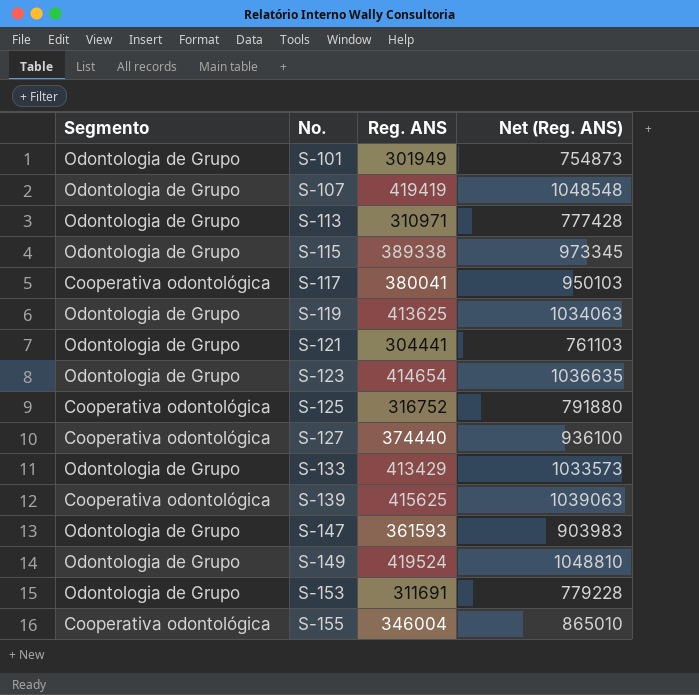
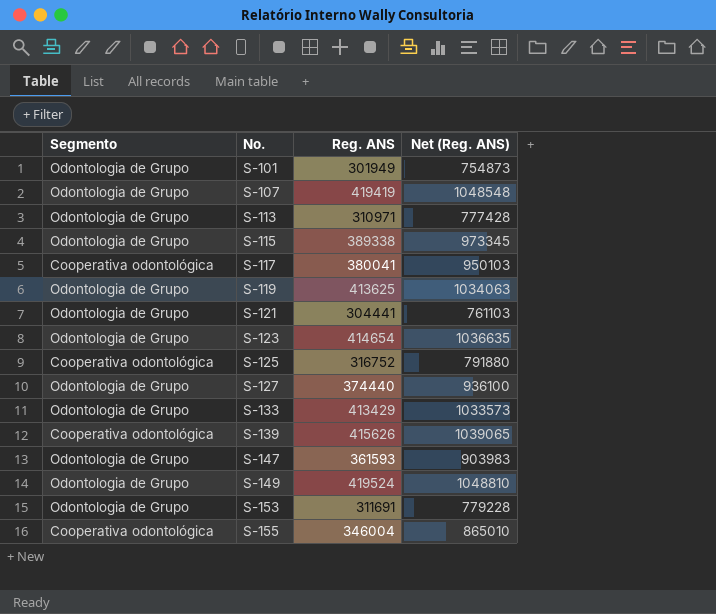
S-127 | Segmento: Cooperativa odontológica -> Odontologia de Grupo
S-139 | Reg. ANS: 415625 -> 415626
S-139 | Net (Reg. ANS): 1039063 -> 1039065

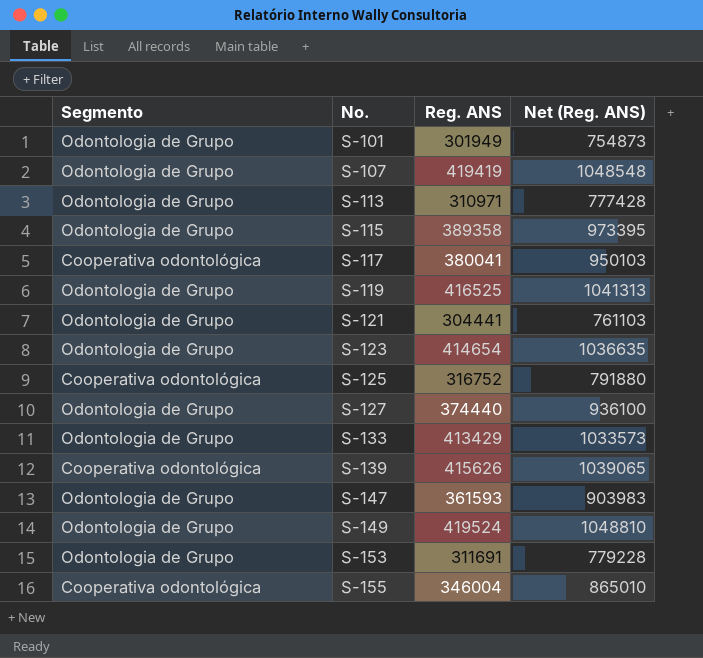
S-115 | Reg. ANS: 389338 -> 389358
S-115 | Net (Reg. ANS): 973345 -> 973395
S-119 | Reg. ANS: 413625 -> 416525
S-119 | Net (Reg. ANS): 1034063 -> 1041313

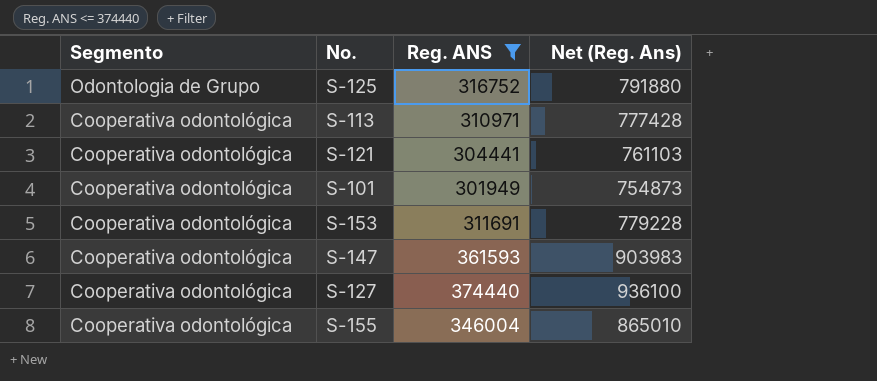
filter: none -> Reg. ANS <= 374440
row order: No. ascending -> Segmento descending
column name: Net (Reg. ANS) -> Net (Reg. Ans)
S-125 | Segmento: Cooperativa odontológica -> Odontologia de Grupo
S-113 | Segmento: Odontologia de Grupo -> Cooperativa odontológica
S-121 | Segmento: Odontologia de Grupo -> Cooperativa odontológica
S-101 | Segmento: Odontologia de Grupo -> Cooperativa odontológica
S-153 | Segmento: Odontologia de Grupo -> Cooperativa odontológica
S-147 | Segmento: Odontologia de Grupo -> Cooperativa odontológica
S-127 | Segmento: Odontologia de Grupo -> Cooperativa odontológica

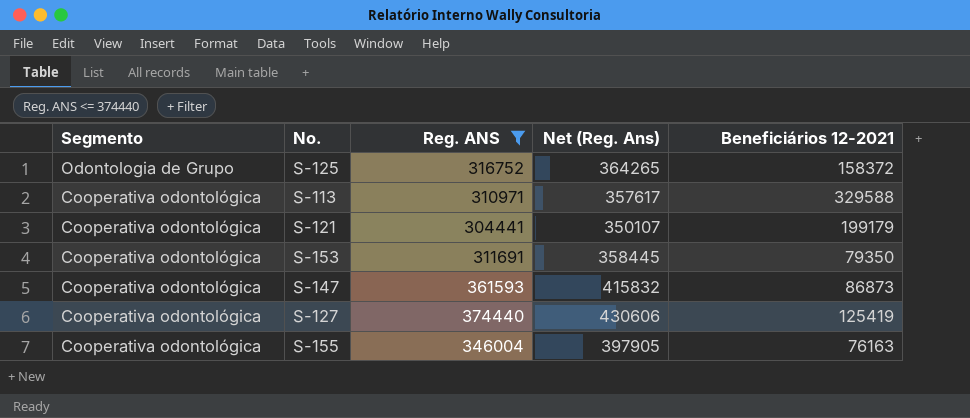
column Net (Reg. Ans) | formula: [Reg. ANS] * 2.5 -> [Reg. ANS] * 1.15
column Beneficiários 12-2021 | position: none -> 5
row S-101: Cooperativa odontológica | 301949 | 754873 -> none

